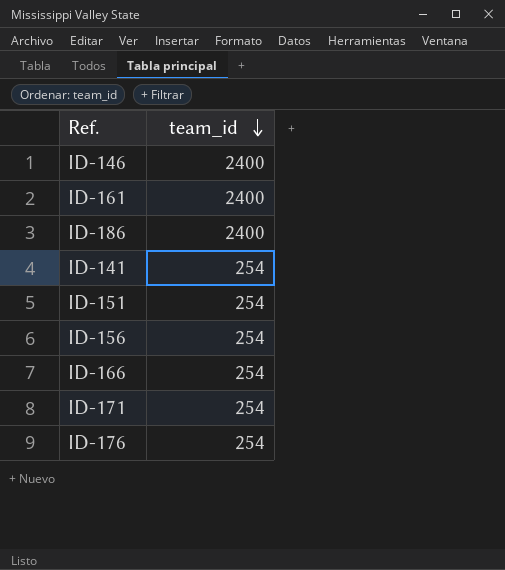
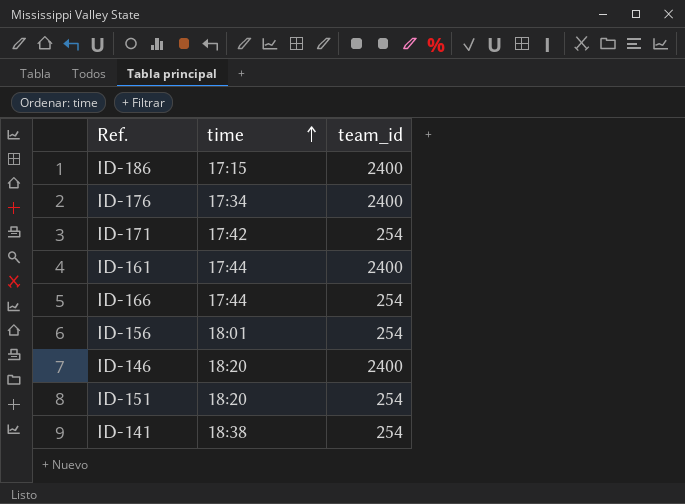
row order: team_id descending -> time ascending
column time | position: none -> 2
ID-176 | team_id: 254 -> 2400

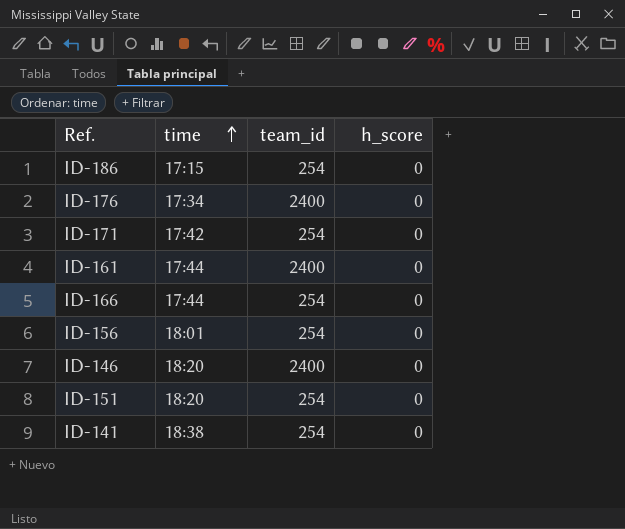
column h_score | position: none -> 4
ID-186 | team_id: 2400 -> 254

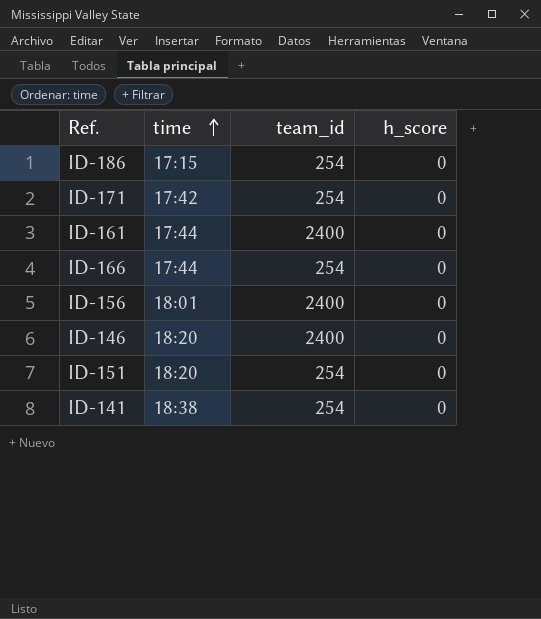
row ID-176: 17:34 | 2400 | 0 -> none
ID-156 | team_id: 254 -> 2400

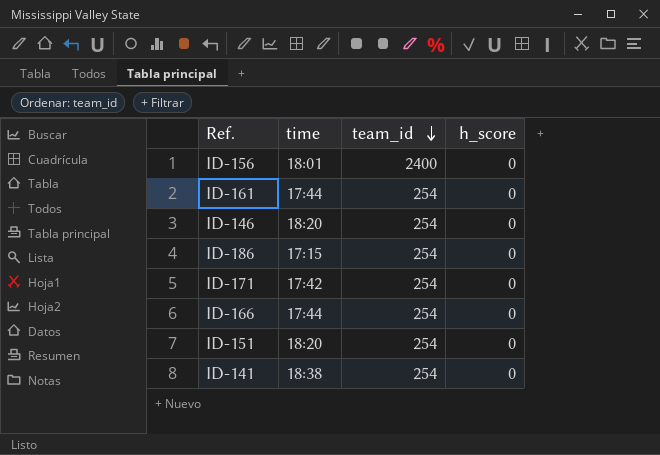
row order: time ascending -> team_id descending
ID-161 | team_id: 2400 -> 254
ID-146 | team_id: 2400 -> 254

